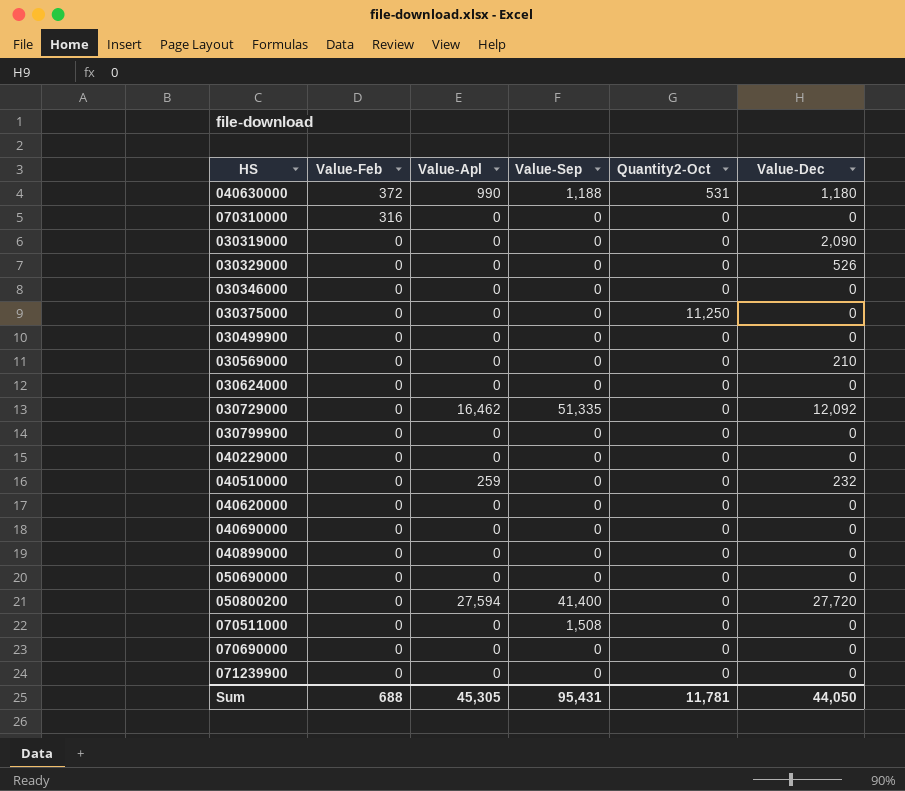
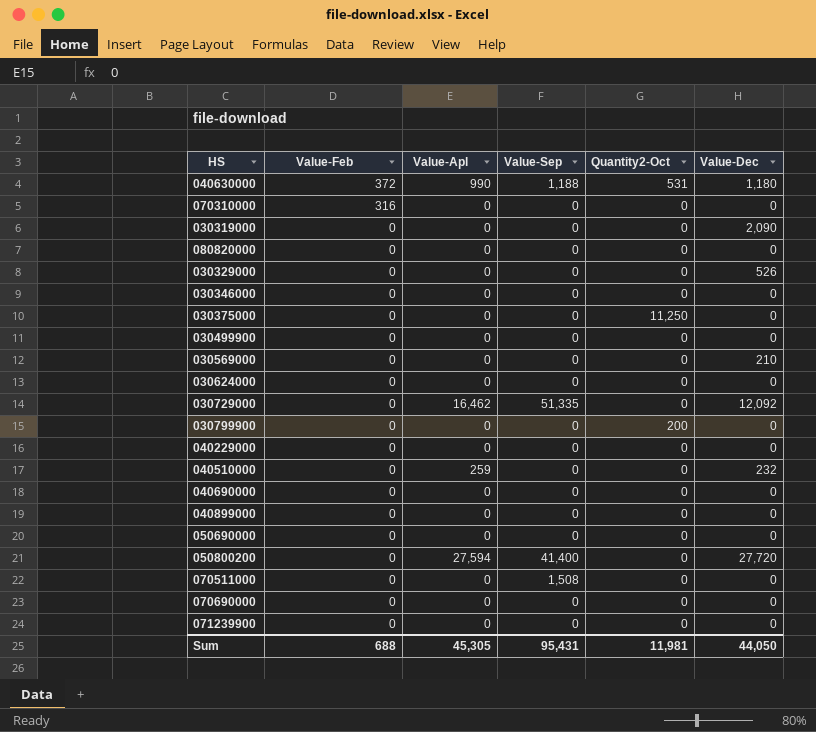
row 040620000: 0 | 0 | 0 | 0 | 0 -> none
row 080820000: none -> 0 | 0 | 0 | 0 | 0
030799900 | Quantity2-Oct: 0 -> 200
Sum | Quantity2-Oct: 11,781 -> 11,981

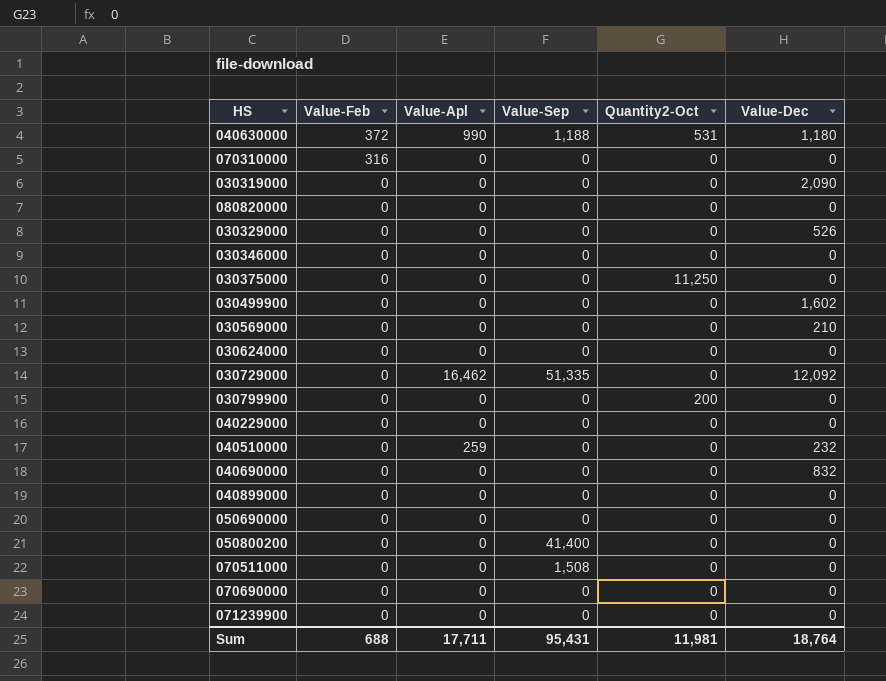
030499900 | Value-Dec: 0 -> 1,602
040690000 | Value-Dec: 0 -> 832
050800200 | Value-Apl: 27,594 -> 0
050800200 | Value-Dec: 27,720 -> 0
Sum | Value-Apl: 45,305 -> 17,711
Sum | Value-Dec: 44,050 -> 18,764

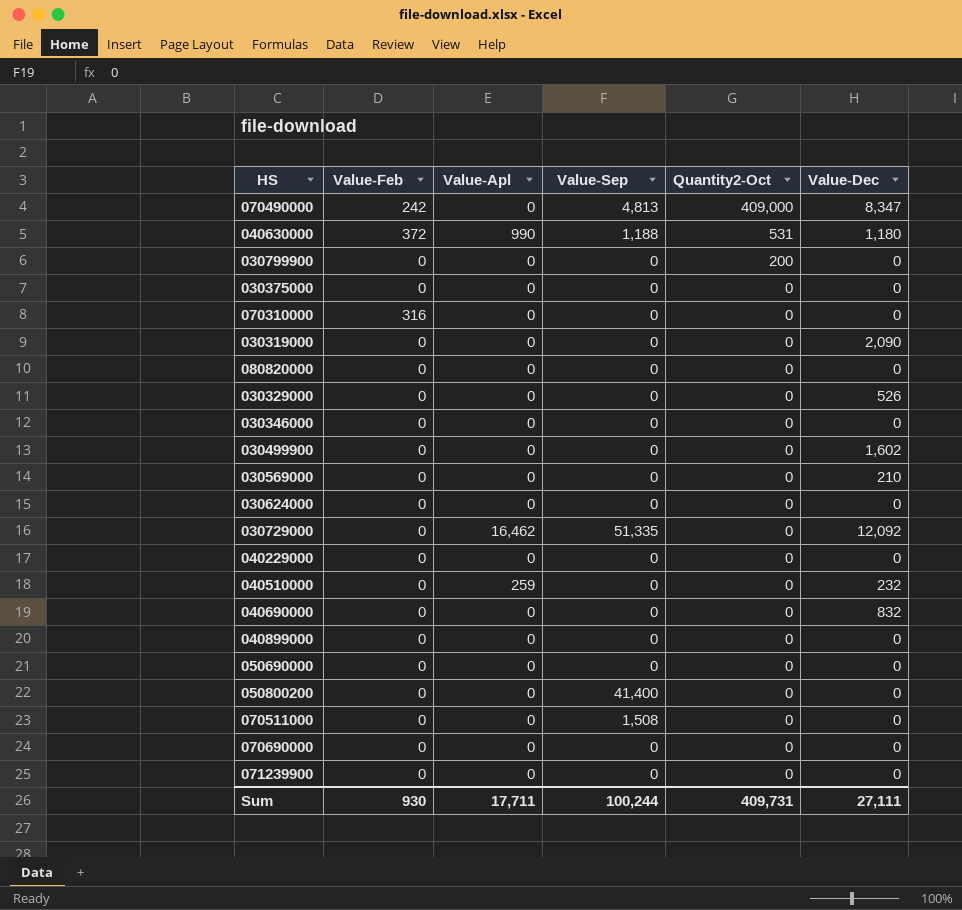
row order: Value-Feb descending -> Quantity2-Oct descending
row 070490000: none -> 242 | 0 | 4,813 | 409,000 | 8,347
030375000 | Quantity2-Oct: 11,250 -> 0
Sum | Value-Feb: 688 -> 930
Sum | Value-Sep: 95,431 -> 100,244
Sum | Quantity2-Oct: 11,981 -> 409,731
Sum | Value-Dec: 18,764 -> 27,111

